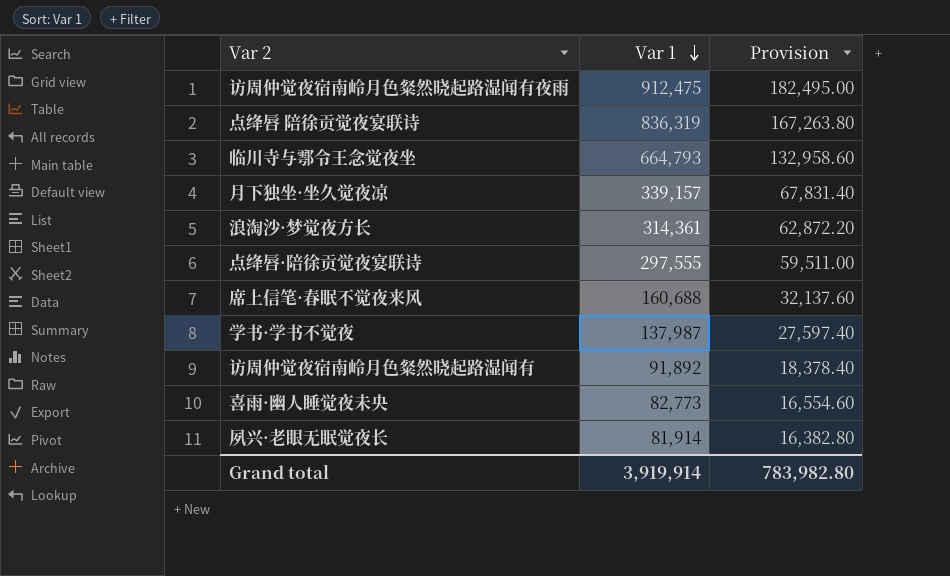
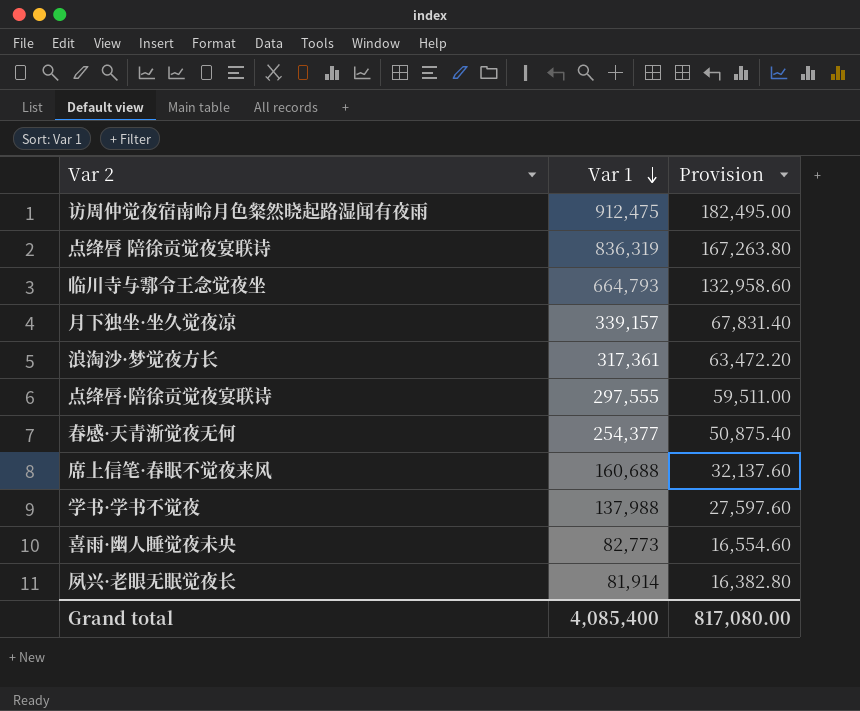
row 访周仲觉夜宿南岭月色粲然晓起路湿闻有: 91,892 | 18,378.40 -> none
浪淘沙·梦觉夜方长 | Var 1: 314,361 -> 317,361
浪淘沙·梦觉夜方长 | Provision: 62,872.20 -> 63,472.20
row 春感·天青渐觉夜无何: none -> 254,377 | 50,875.40
学书·学书不觉夜 | Var 1: 137,987 -> 137,988
学书·学书不觉夜 | Provision: 27,597.40 -> 27,597.60
Grand total | Var 1: 3,919,914 -> 4,085,400
Grand total | Provision: 783,982.80 -> 817,080.00

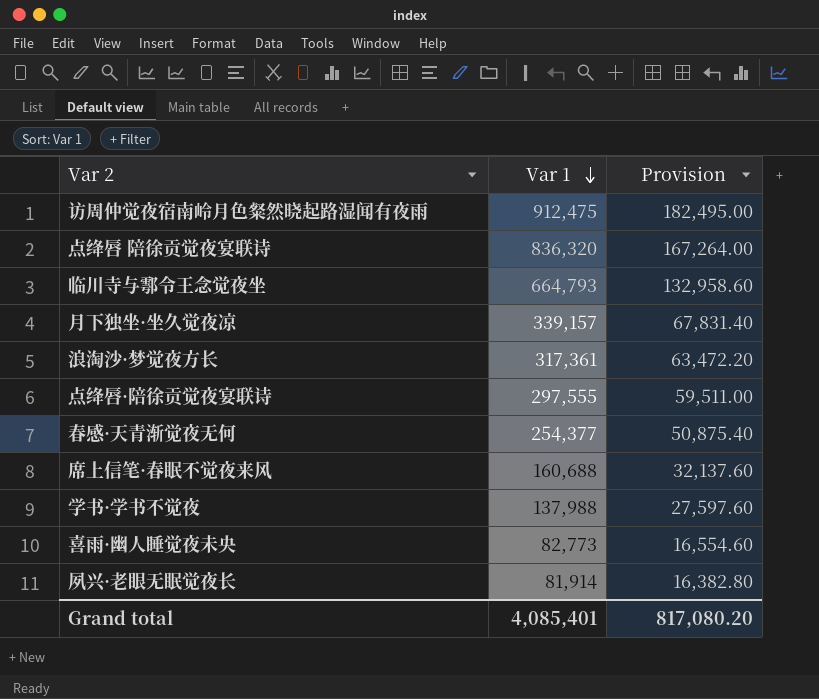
点绛唇 陪徐贡觉夜宴联诗 | Var 1: 836,319 -> 836,320
点绛唇 陪徐贡觉夜宴联诗 | Provision: 167,263.80 -> 167,264.00
Grand total | Var 1: 4,085,400 -> 4,085,401
Grand total | Provision: 817,080.00 -> 817,080.20

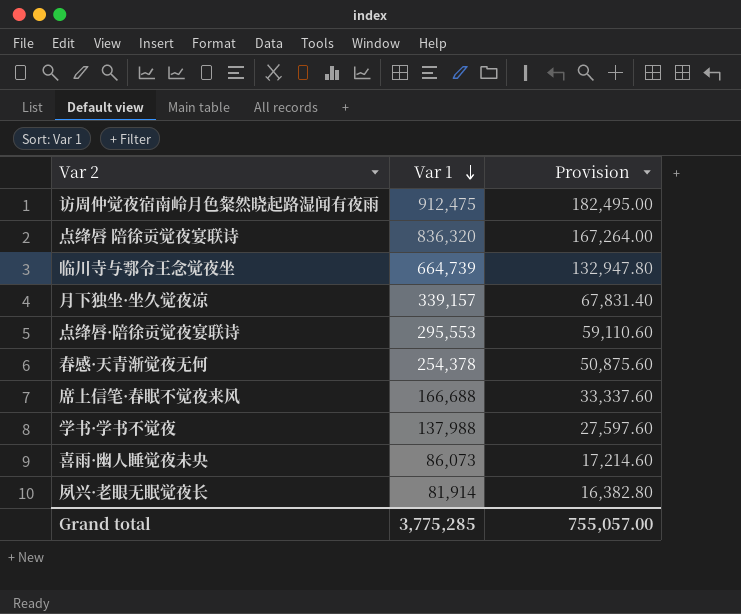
row 浪淘沙·梦觉夜方长: 317,361 | 63,472.20 -> none
临川寺与鄠令王念觉夜坐 | Var 1: 664,793 -> 664,739
临川寺与鄠令王念觉夜坐 | Provision: 132,958.60 -> 132,947.80
点绛唇·陪徐贡觉夜宴联诗 | Var 1: 297,555 -> 295,553
点绛唇·陪徐贡觉夜宴联诗 | Provision: 59,511.00 -> 59,110.60
春感·天青渐觉夜无何 | Var 1: 254,377 -> 254,378
春感·天青渐觉夜无何 | Provision: 50,875.40 -> 50,875.60
席上信笔·春眠不觉夜来风 | Var 1: 160,688 -> 166,688
席上信笔·春眠不觉夜来风 | Provision: 32,137.60 -> 33,337.60
喜雨·幽人睡觉夜未央 | Var 1: 82,773 -> 86,073
喜雨·幽人睡觉夜未央 | Provision: 16,554.60 -> 17,214.60
Grand total | Var 1: 4,085,401 -> 3,775,285
Grand total | Provision: 817,080.20 -> 755,057.00

